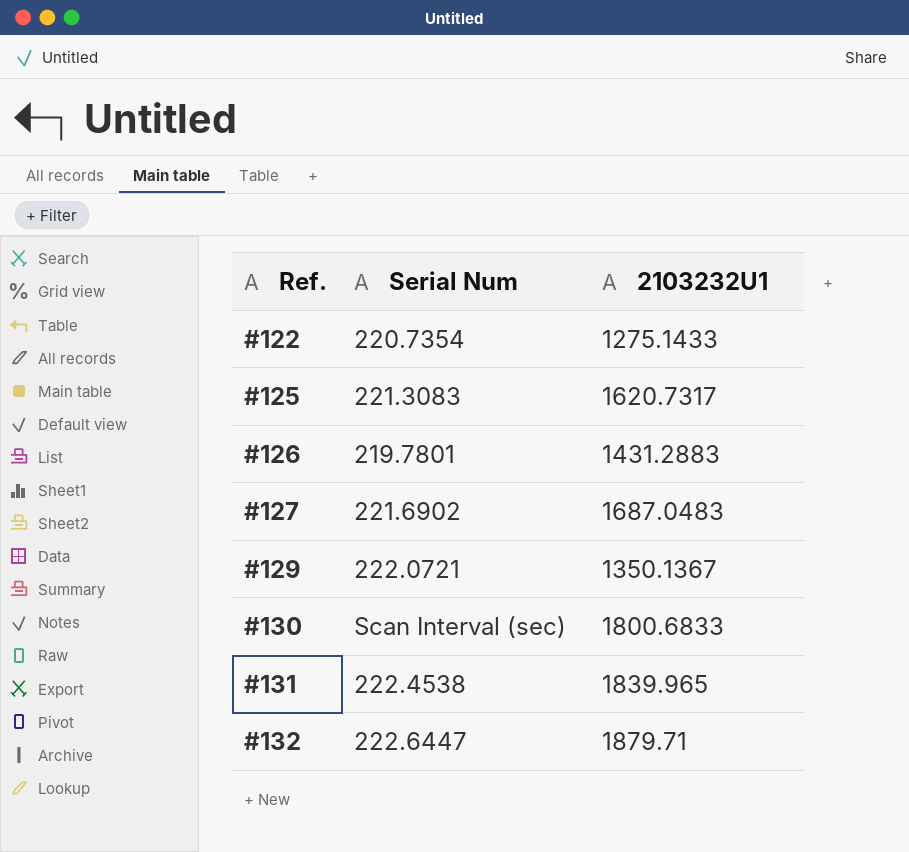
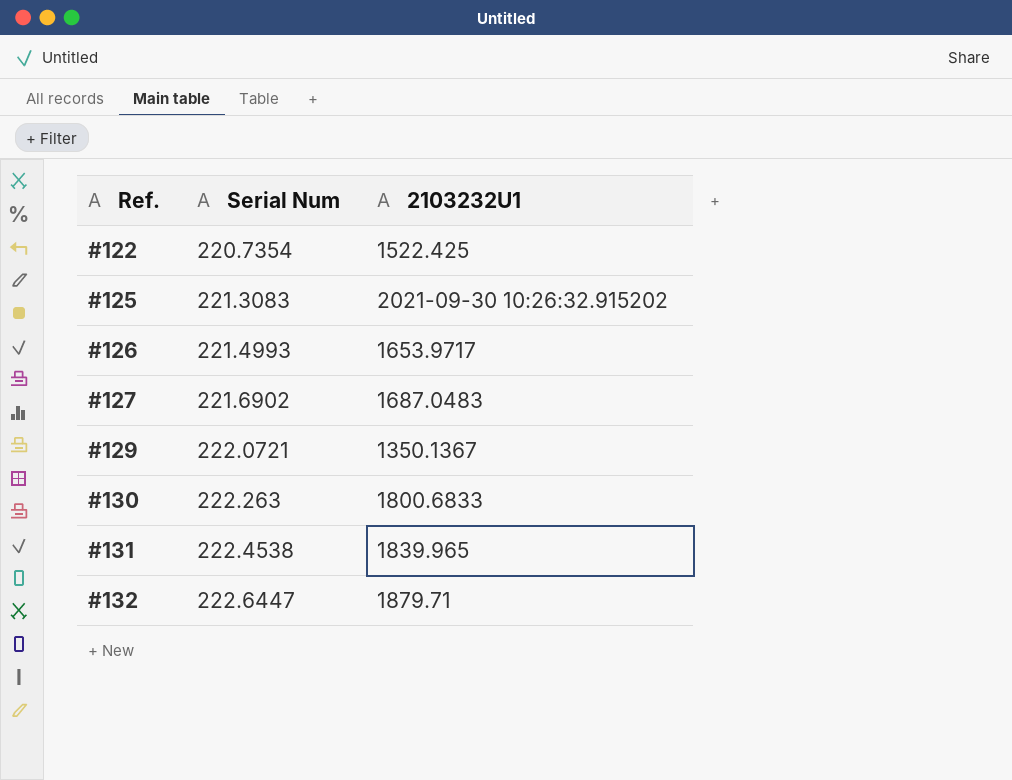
#122 | 2103232U1: 1275.1433 -> 1522.425
#125 | 2103232U1: 1620.7317 -> 2021-09-30 10:26:32.915202
#126 | Serial Num: 219.7801 -> 221.4993
#126 | 2103232U1: 1431.2883 -> 1653.9717
#130 | Serial Num: Scan Interval (sec) -> 222.263

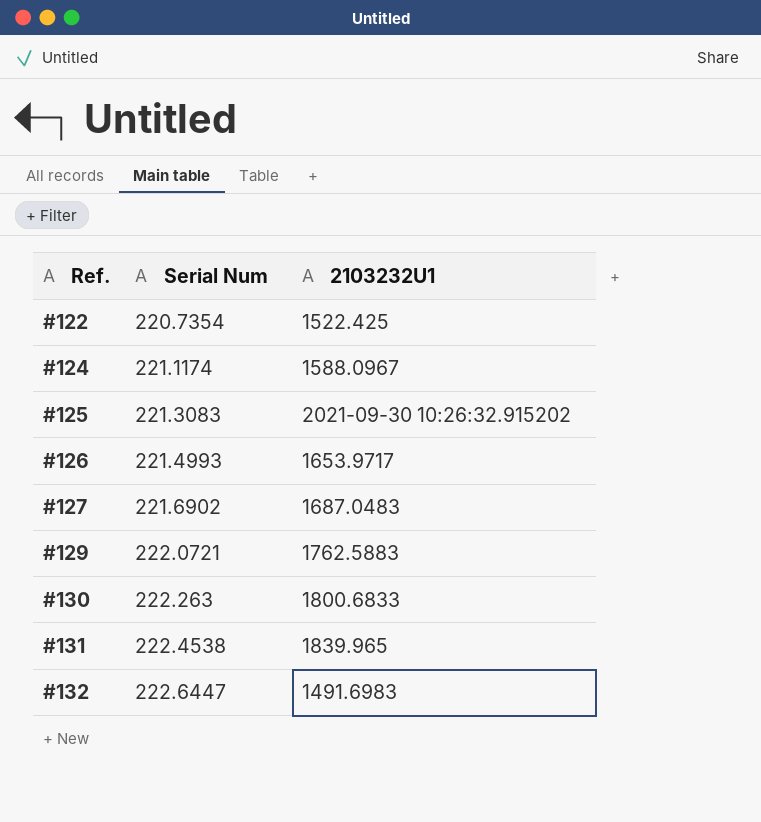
row #124: none -> 221.1174 | 1588.0967
#129 | 2103232U1: 1350.1367 -> 1762.5883
#132 | 2103232U1: 1879.71 -> 1491.6983

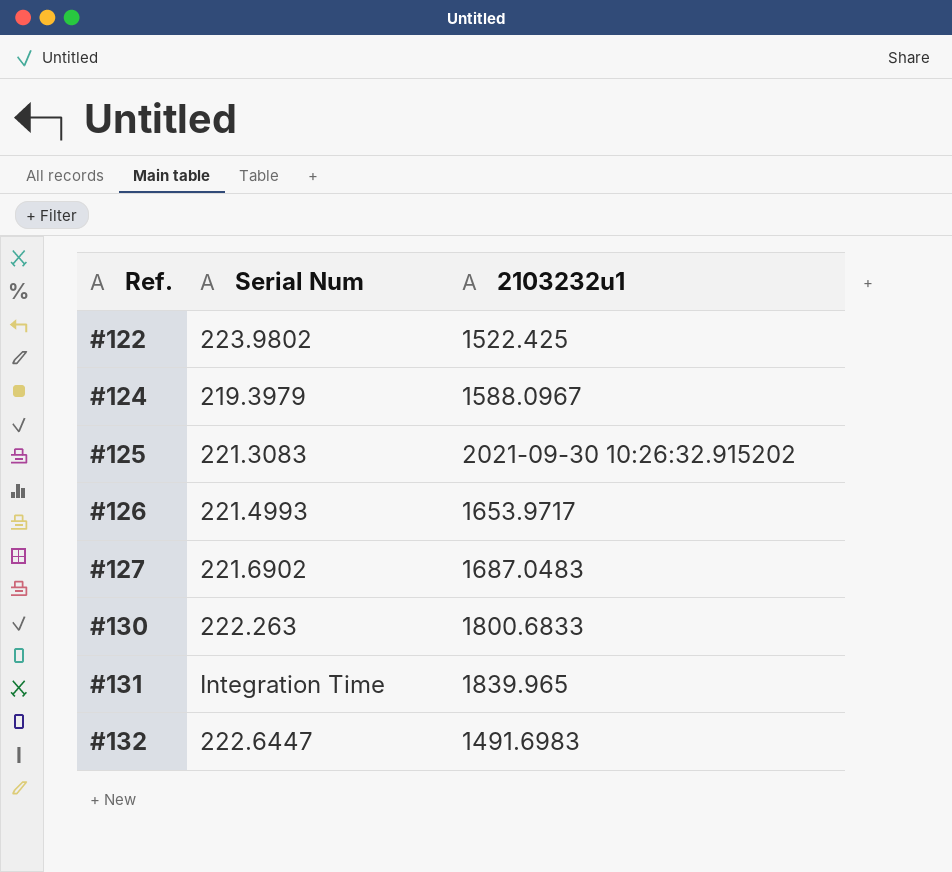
column name: 2103232U1 -> 2103232u1
row #129: 222.0721 | 1762.5883 -> none
#122 | Serial Num: 220.7354 -> 223.9802
#124 | Serial Num: 221.1174 -> 219.3979
#131 | Serial Num: 222.4538 -> Integration Time

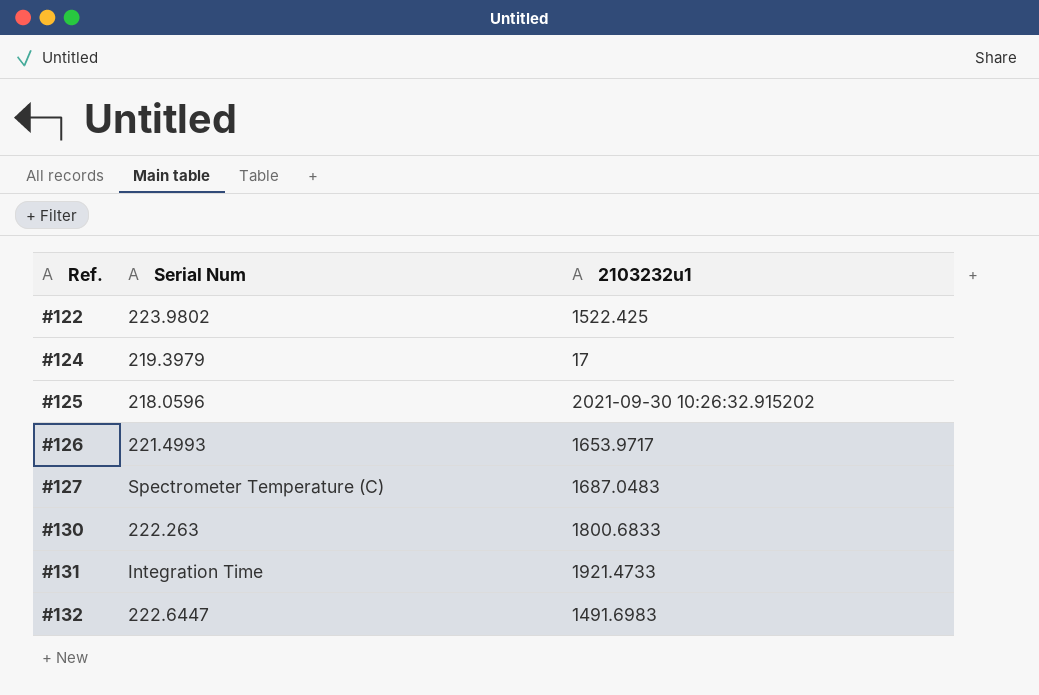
#124 | 2103232u1: 1588.0967 -> 17
#125 | Serial Num: 221.3083 -> 218.0596
#127 | Serial Num: 221.6902 -> Spectrometer Temperature (C)
#131 | 2103232u1: 1839.965 -> 1921.4733

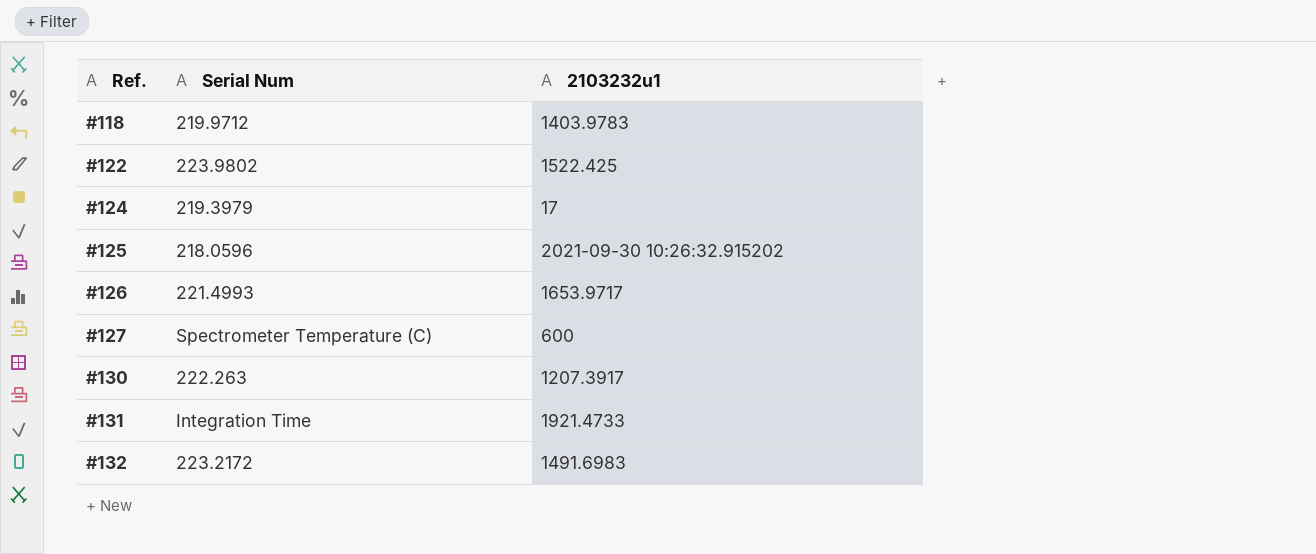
row #118: none -> 219.9712 | 1403.9783
#127 | 2103232u1: 1687.0483 -> 600
#130 | 2103232u1: 1800.6833 -> 1207.3917
#132 | Serial Num: 222.6447 -> 223.2172

